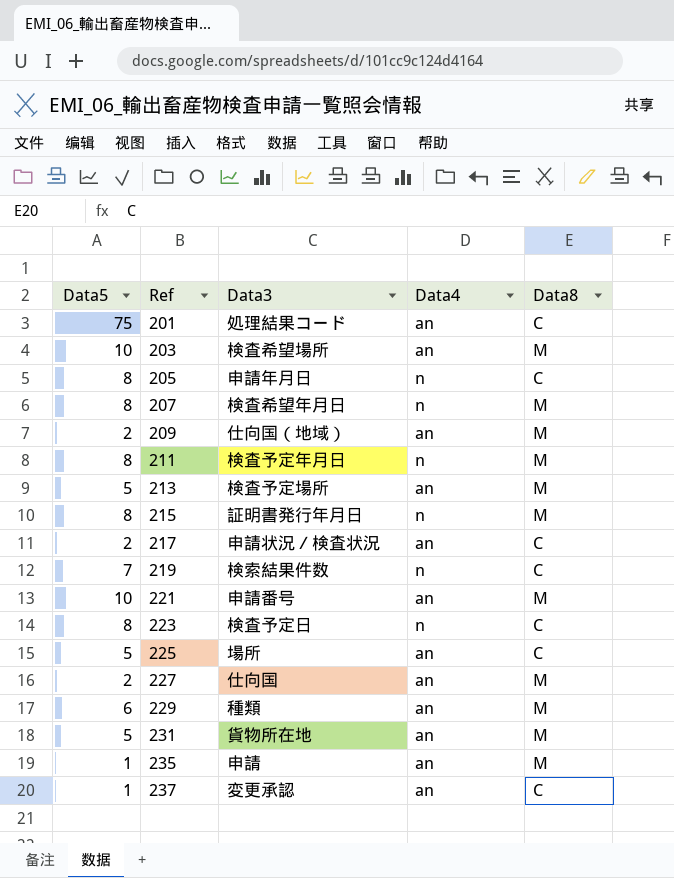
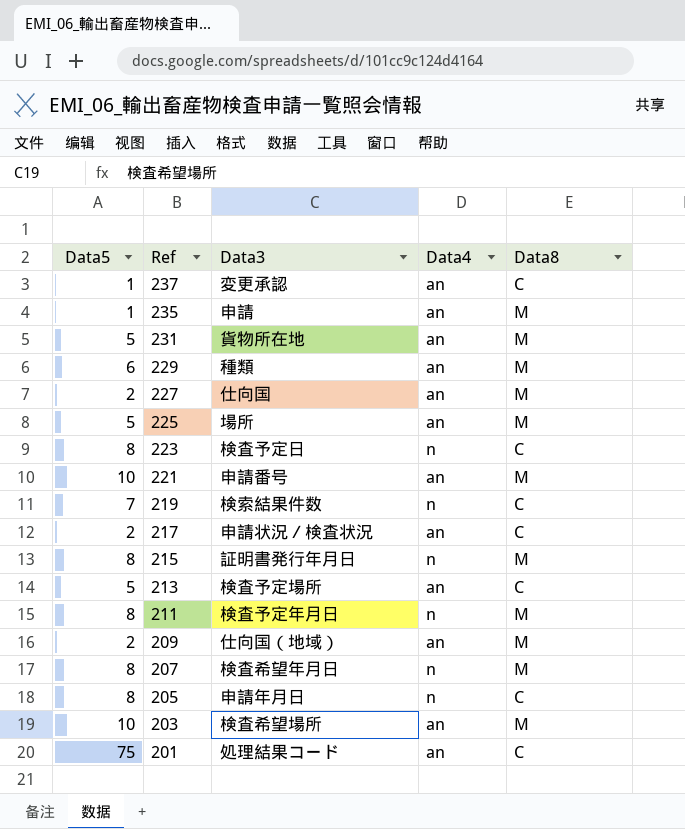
row order: Ref ascending -> Ref descending
225 | Data8: C -> M
213 | Data8: M -> C

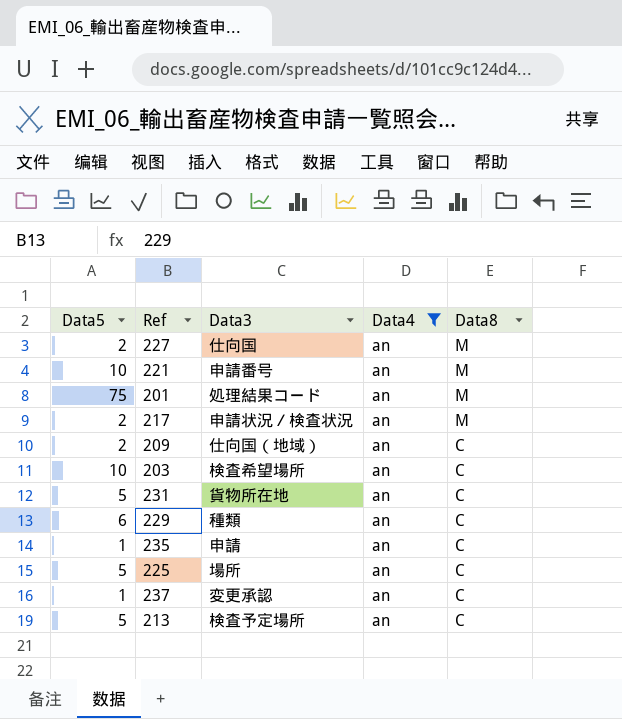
filter: none -> Data4 = an
row order: Ref descending -> Data8 descending
201 | Data8: C -> M
217 | Data8: C -> M
209 | Data8: M -> C
203 | Data8: M -> C
231 | Data8: M -> C
229 | Data8: M -> C
235 | Data8: M -> C
225 | Data8: M -> C

